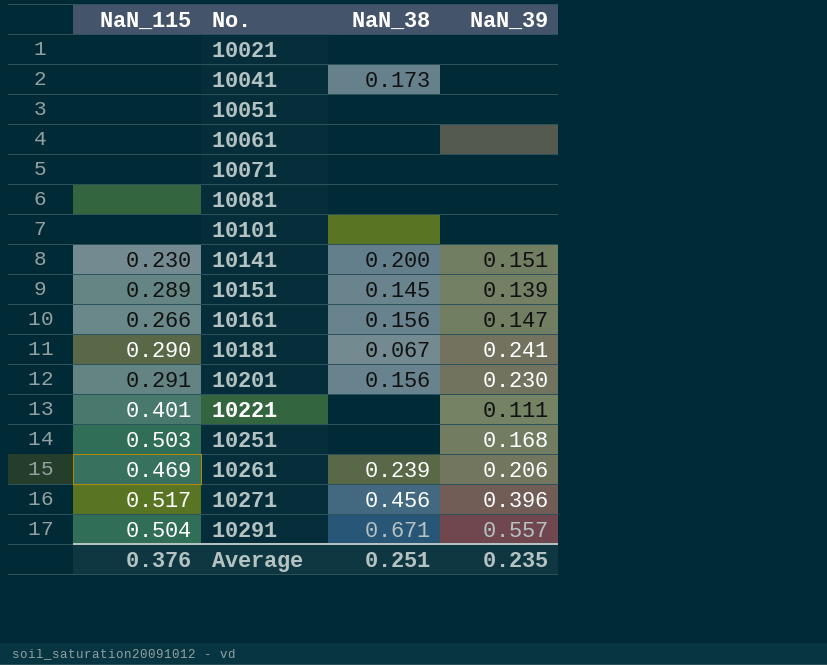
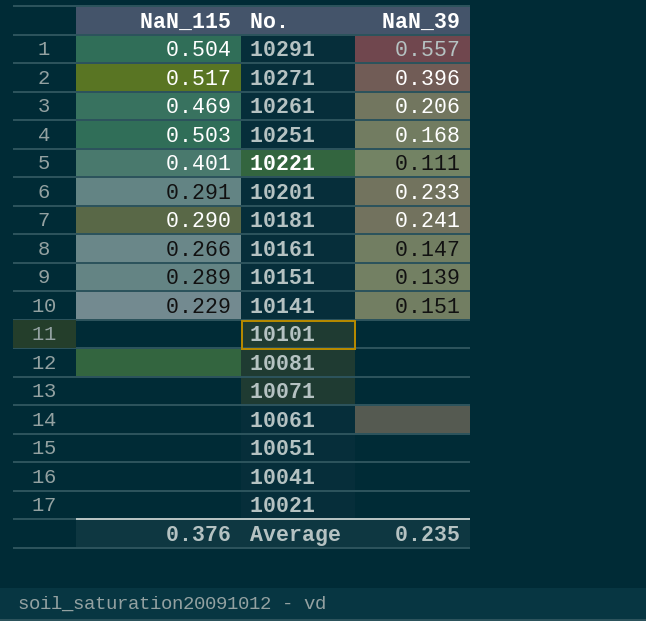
row order: No. ascending -> No. descending
column NaN_38 | position: 3 -> none
10201 | NaN_39: 0.230 -> 0.233
10141 | NaN_115: 0.230 -> 0.229

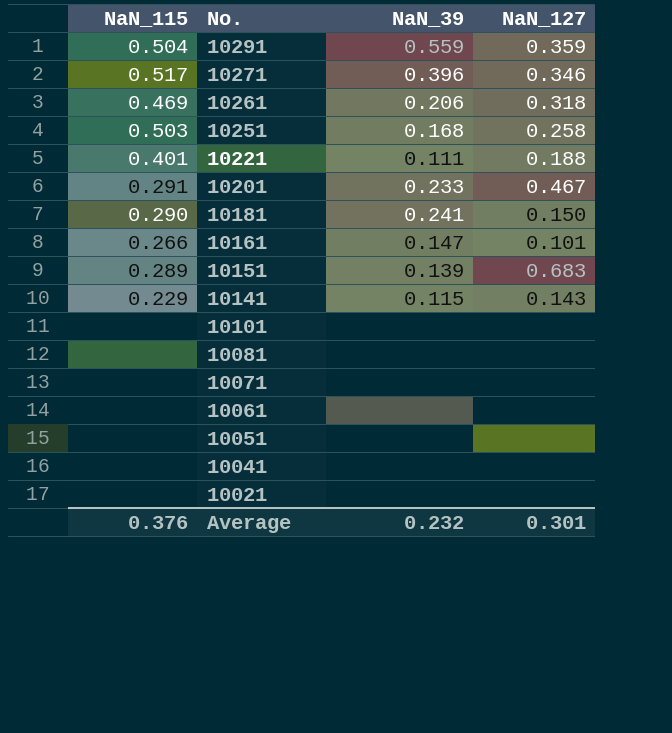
column NaN_127 | position: none -> 4
10291 | NaN_39: 0.557 -> 0.559
10141 | NaN_39: 0.151 -> 0.115
Average | NaN_39: 0.235 -> 0.232

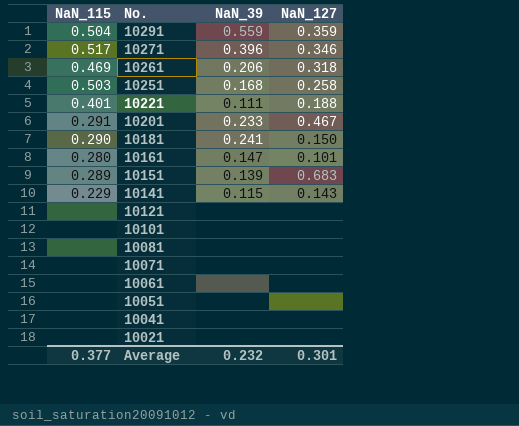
10161 | NaN_115: 0.266 -> 0.280
row 10121: none -> none | none | none
Average | NaN_115: 0.376 -> 0.377

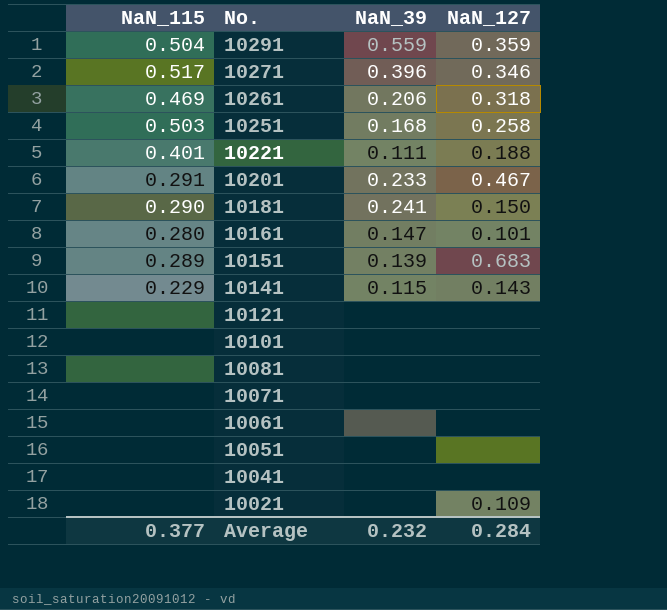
10021 | NaN_127: none -> 0.109
Average | NaN_127: 0.301 -> 0.284

